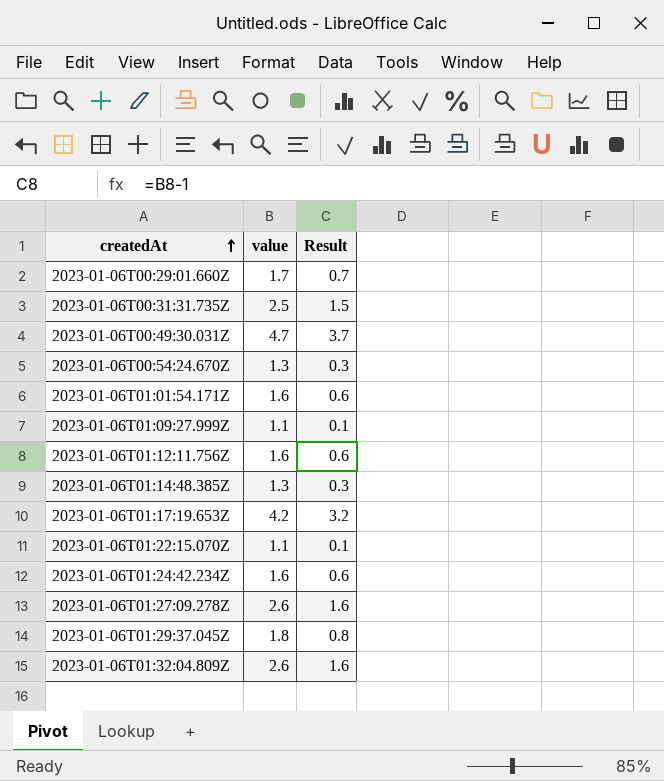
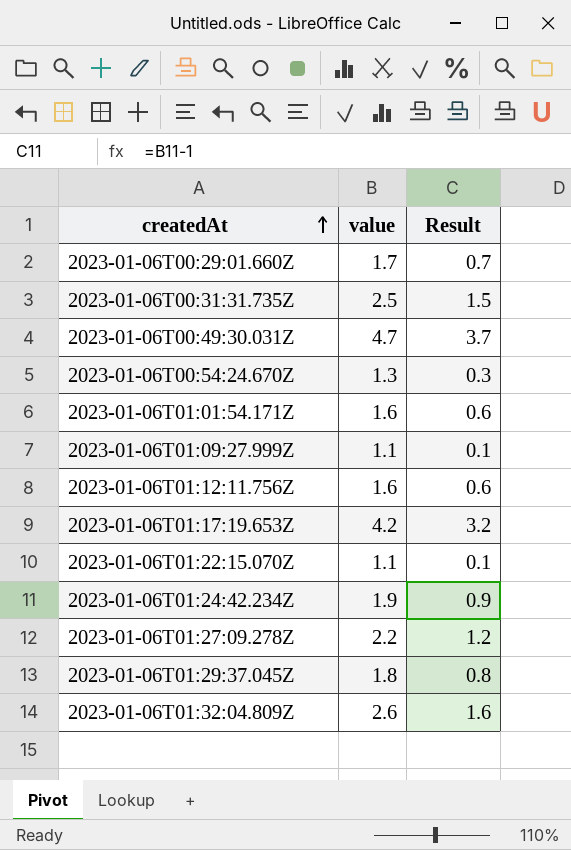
row 2023-01-06T01:14:48.385Z: 1.3 | 0.3 -> none
2023-01-06T01:24:42.234Z | value: 1.6 -> 1.9
2023-01-06T01:24:42.234Z | Result: 0.6 -> 0.9
2023-01-06T01:27:09.278Z | value: 2.6 -> 2.2
2023-01-06T01:27:09.278Z | Result: 1.6 -> 1.2

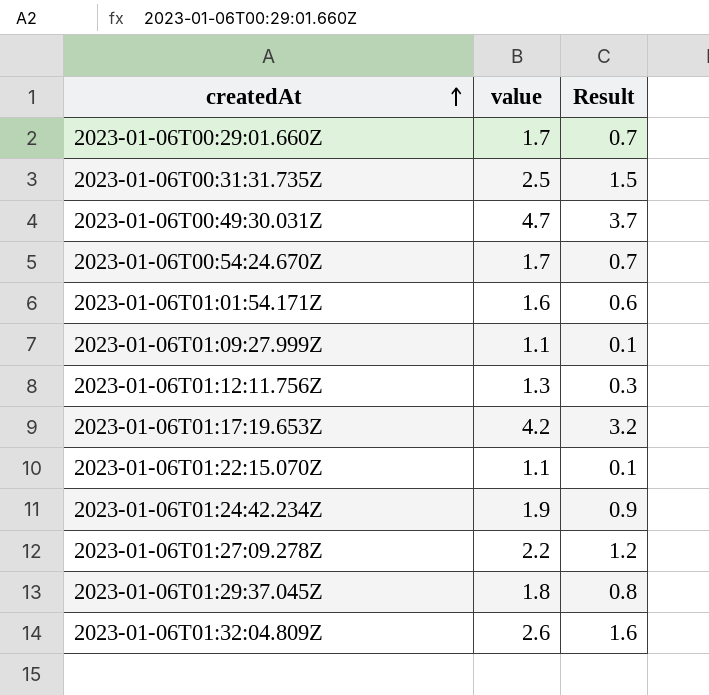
2023-01-06T00:54:24.670Z | value: 1.3 -> 1.7
2023-01-06T00:54:24.670Z | Result: 0.3 -> 0.7
2023-01-06T01:12:11.756Z | value: 1.6 -> 1.3
2023-01-06T01:12:11.756Z | Result: 0.6 -> 0.3

